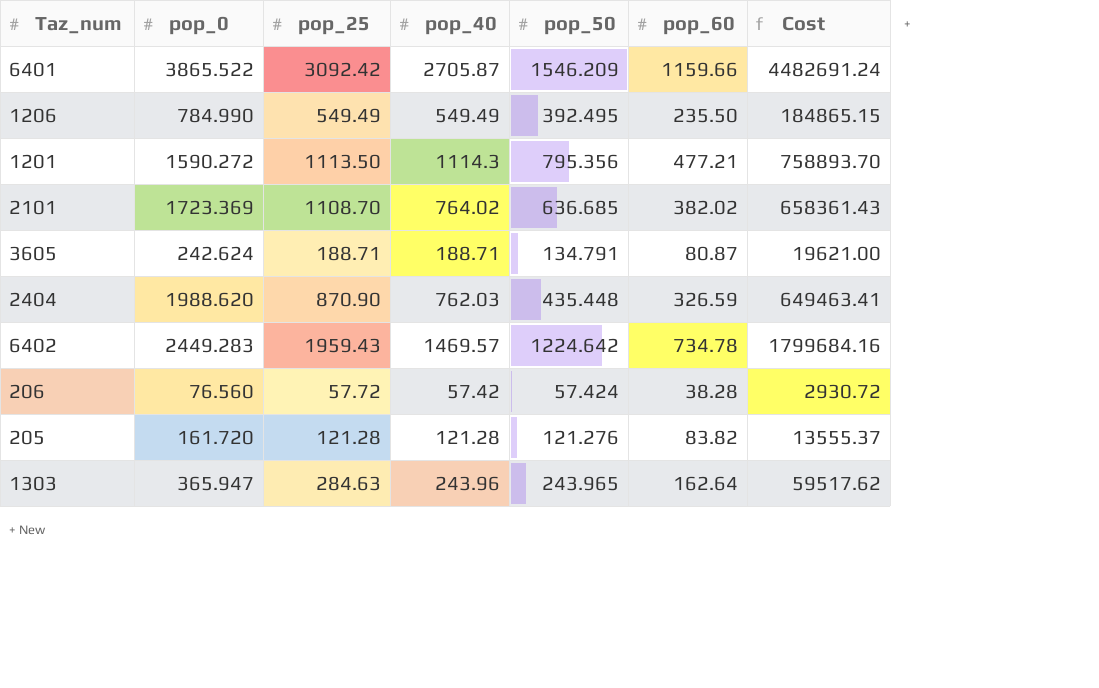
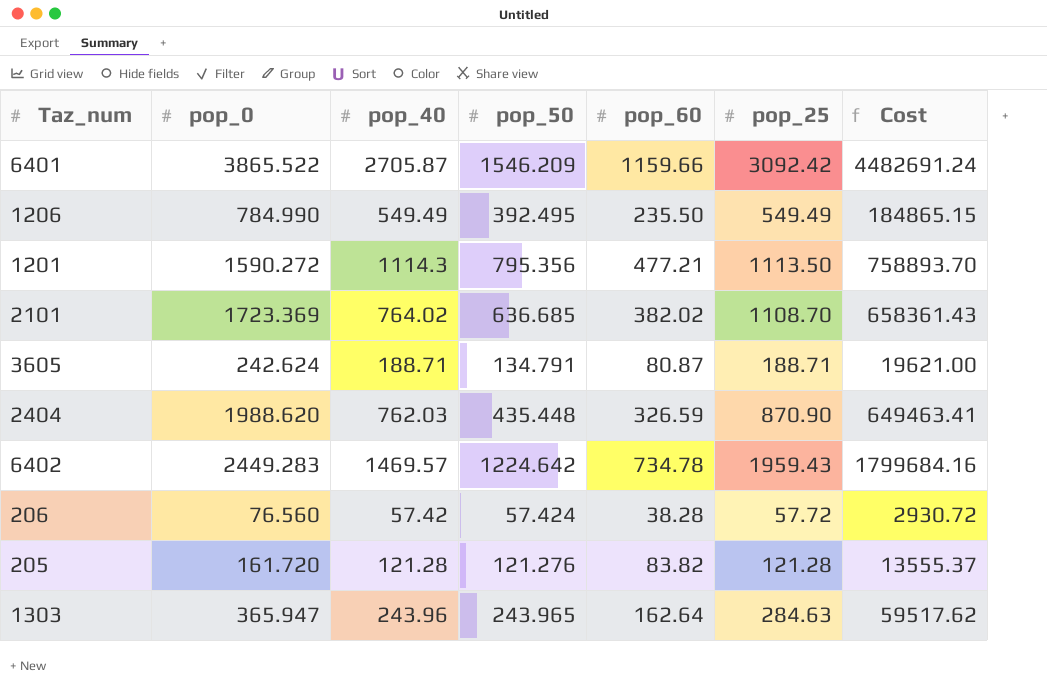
column pop_25 | position: 3 -> 6

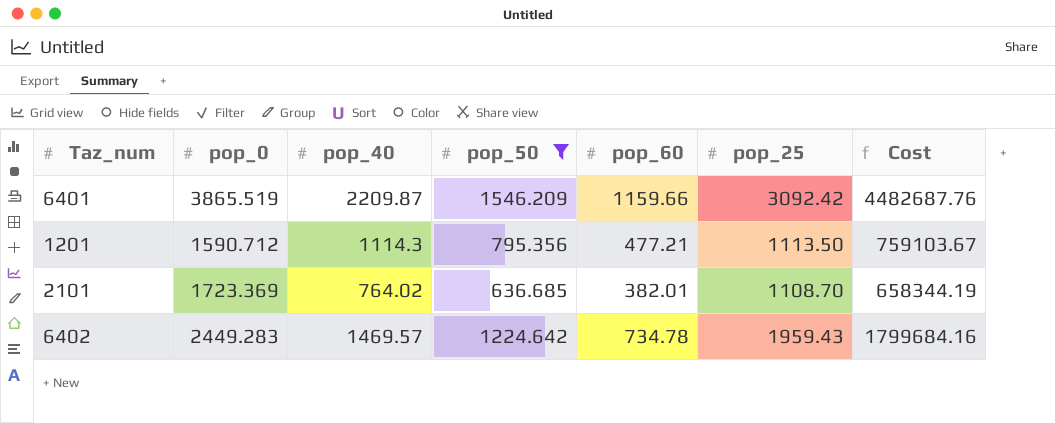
filter: none -> pop_50 >= 636.685
6401 | pop_0: 3865.522 -> 3865.519
6401 | pop_40: 2705.87 -> 2209.87
6401 | Cost: 4482691.24 -> 4482687.76
1201 | pop_0: 1590.272 -> 1590.712
1201 | Cost: 758893.70 -> 759103.67
2101 | pop_60: 382.02 -> 382.01
2101 | Cost: 658361.43 -> 658344.19

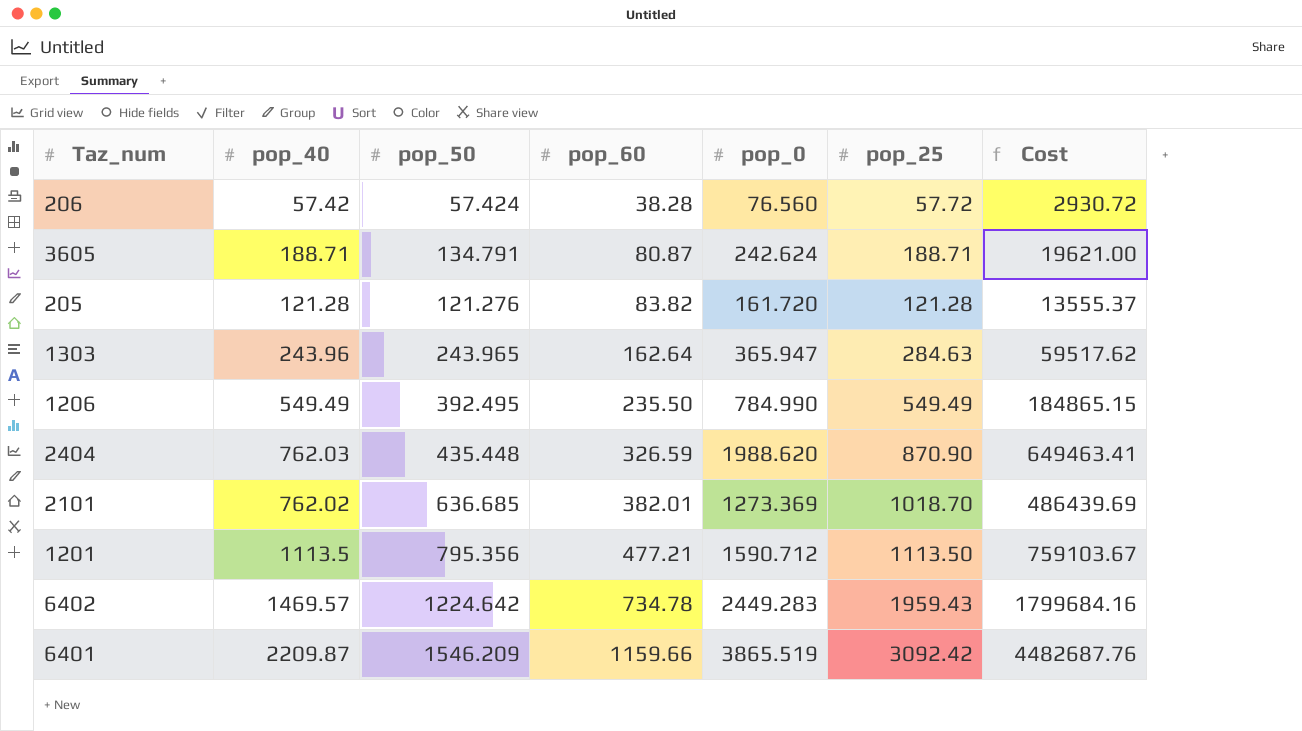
filter: pop_50 >= 636.685 -> none
row order: none -> pop_60 ascending
column pop_0 | position: 2 -> 5
2101 | pop_40: 764.02 -> 762.02
2101 | pop_0: 1723.369 -> 1273.369
2101 | pop_25: 1108.70 -> 1018.70
2101 | Cost: 658344.19 -> 486439.69
1201 | pop_40: 1114.3 -> 1113.5

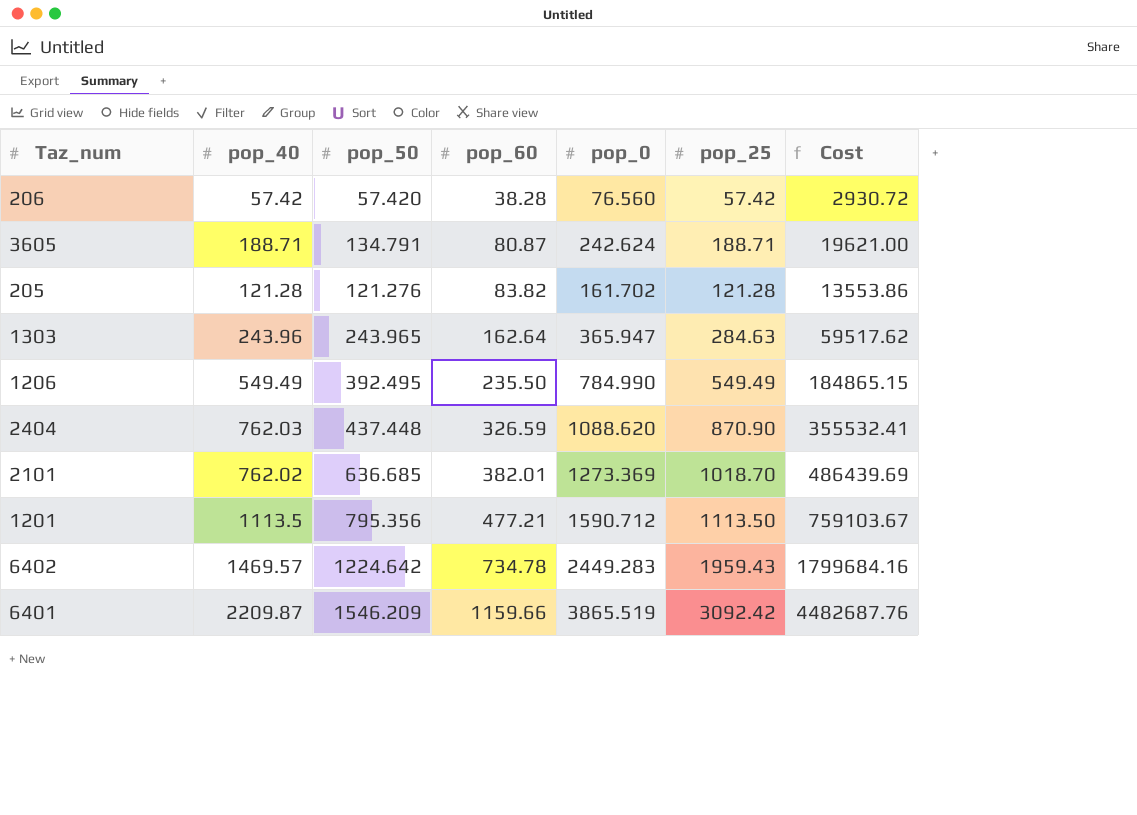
206 | pop_50: 57.424 -> 57.420
206 | pop_25: 57.72 -> 57.42
205 | pop_0: 161.720 -> 161.702
205 | Cost: 13555.37 -> 13553.86
2404 | pop_50: 435.448 -> 437.448
2404 | pop_0: 1988.620 -> 1088.620
2404 | Cost: 649463.41 -> 355532.41

